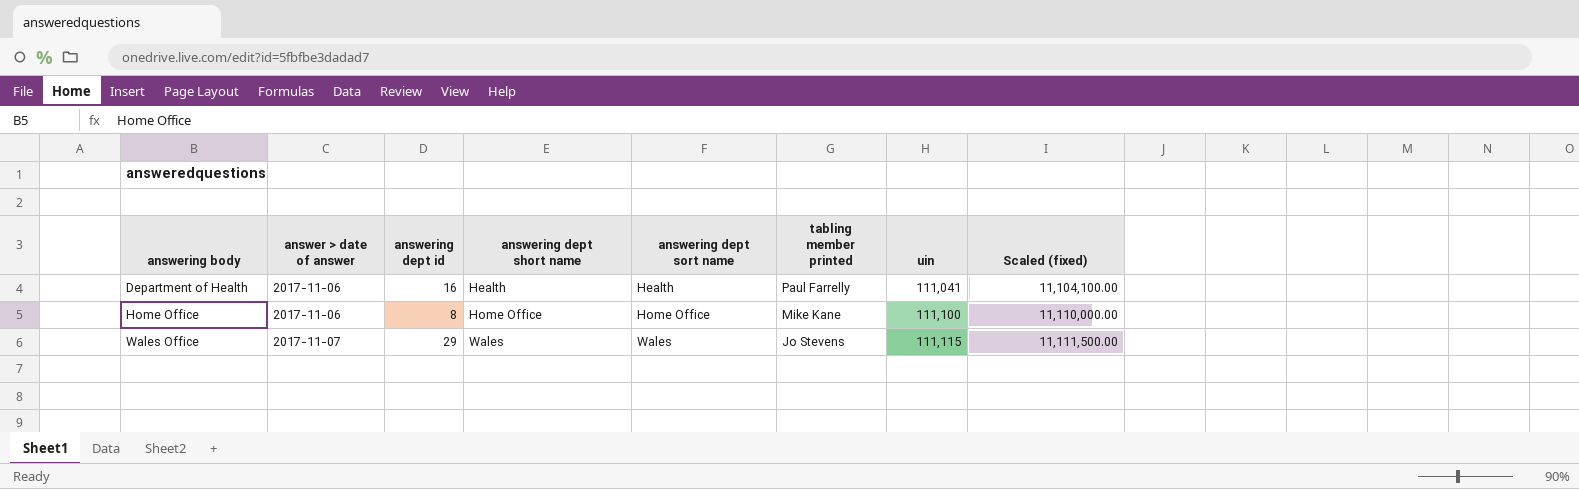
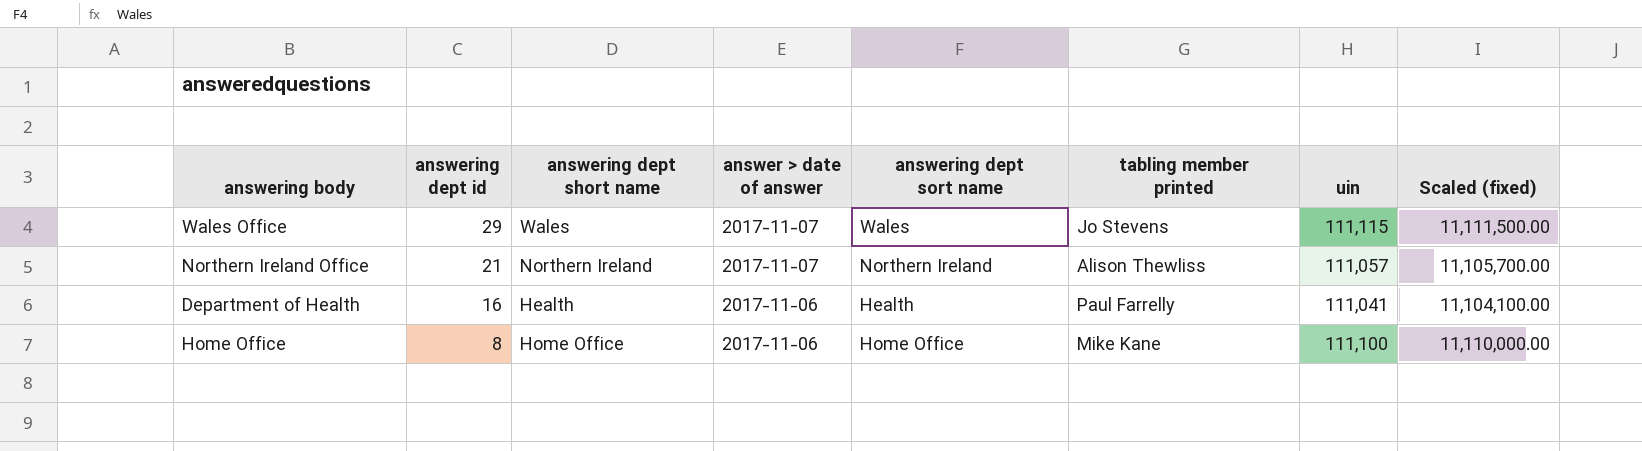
row order: answering body ascending -> answering dept id descending
column answer > date of answer | position: 2 -> 4
row Northern Ireland Office: none -> 21 | Northern Ireland | 2017-11-07 | Northern Ireland | Alison Thewliss | 111,057 | 11,105,700.00

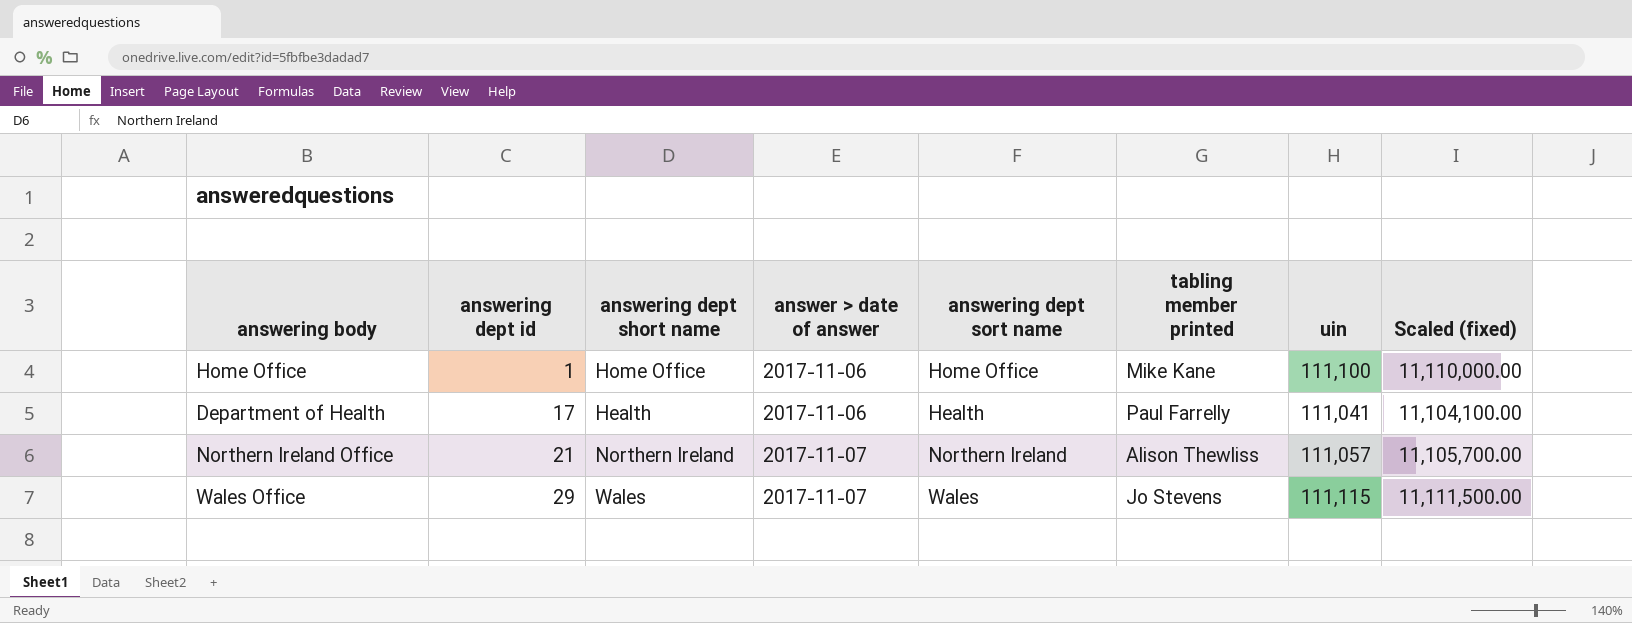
row order: answering dept id descending -> answering dept id ascending
Home Office | answering dept id: 8 -> 1
Department of Health | answering dept id: 16 -> 17

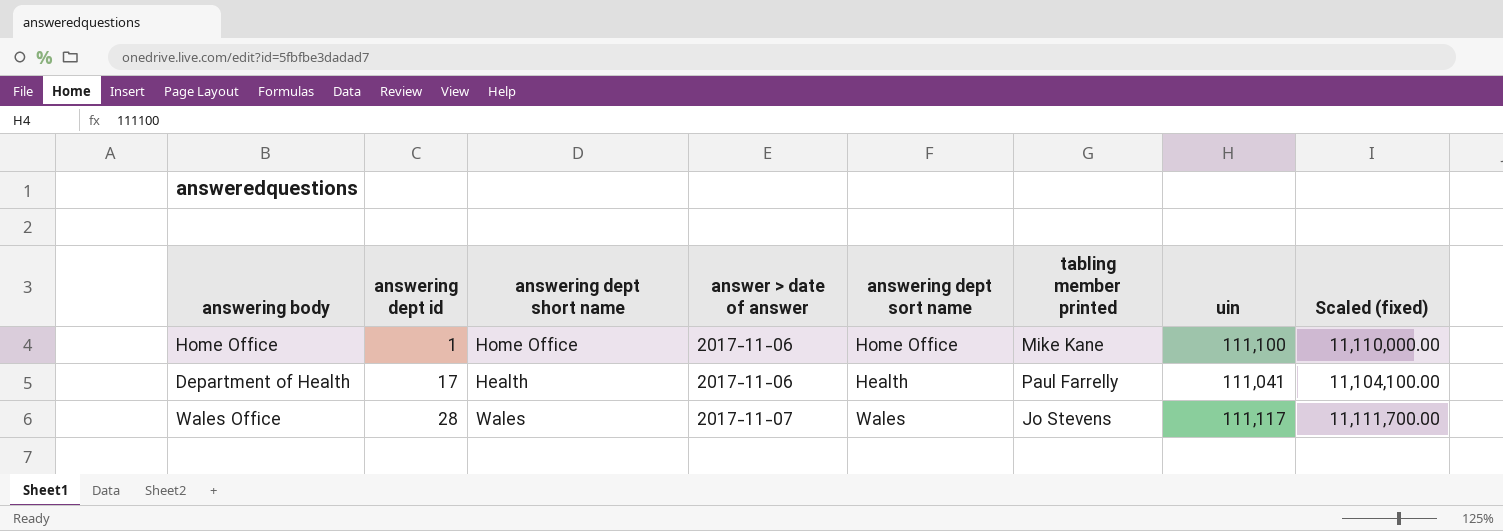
row Northern Ireland Office: 21 | Northern Ireland | 2017-11-07 | Northern Ireland | Alison Thewliss | 111,057 | 11,105,700.00 -> none
Wales Office | answering dept id: 29 -> 28
Wales Office | uin: 111,115 -> 111,117
Wales Office | Scaled (fixed): 11,111,500.00 -> 11,111,700.00

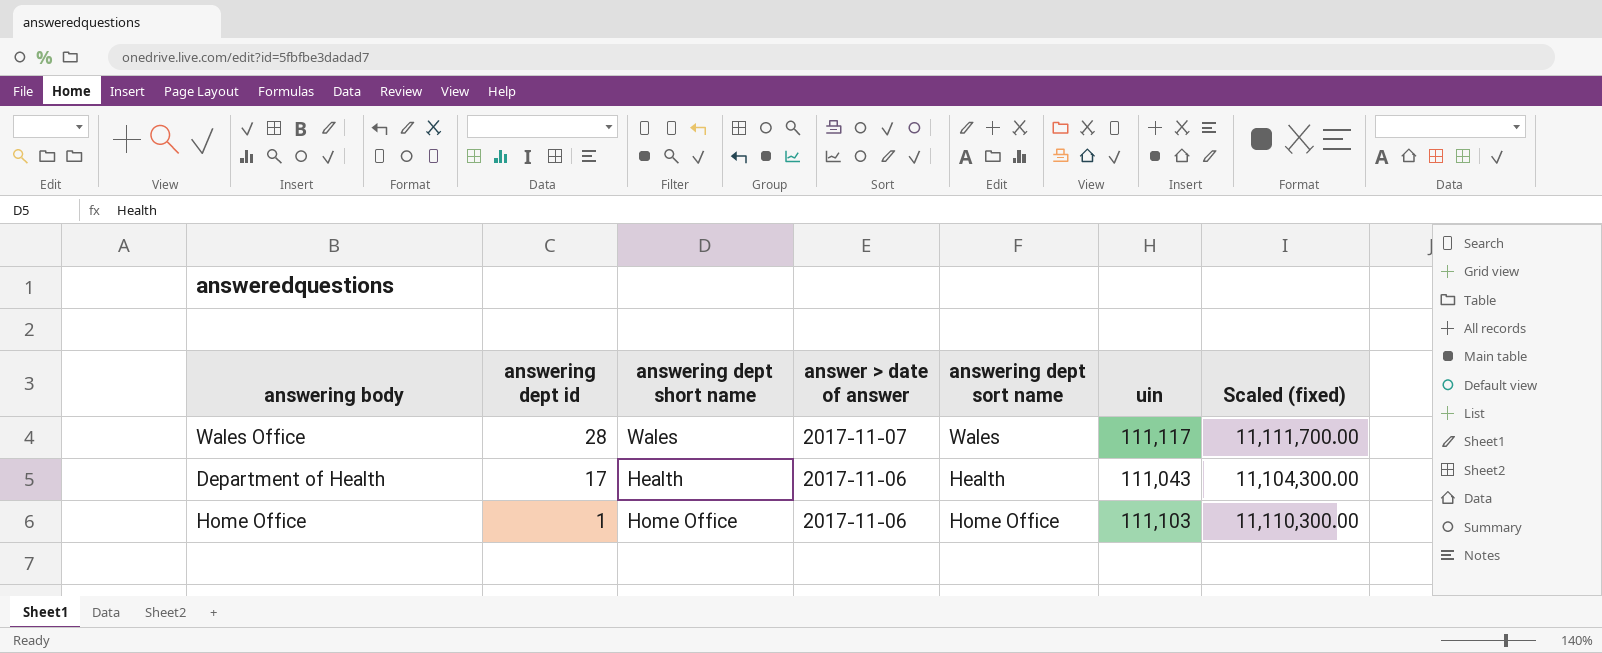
row order: answering dept id ascending -> answering dept id descending
column tabling member printed | position: 6 -> none
Department of Health | uin: 111,041 -> 111,043
Department of Health | Scaled (fixed): 11,104,100.00 -> 11,104,300.00
Home Office | uin: 111,100 -> 111,103
Home Office | Scaled (fixed): 11,110,000.00 -> 11,110,300.00

